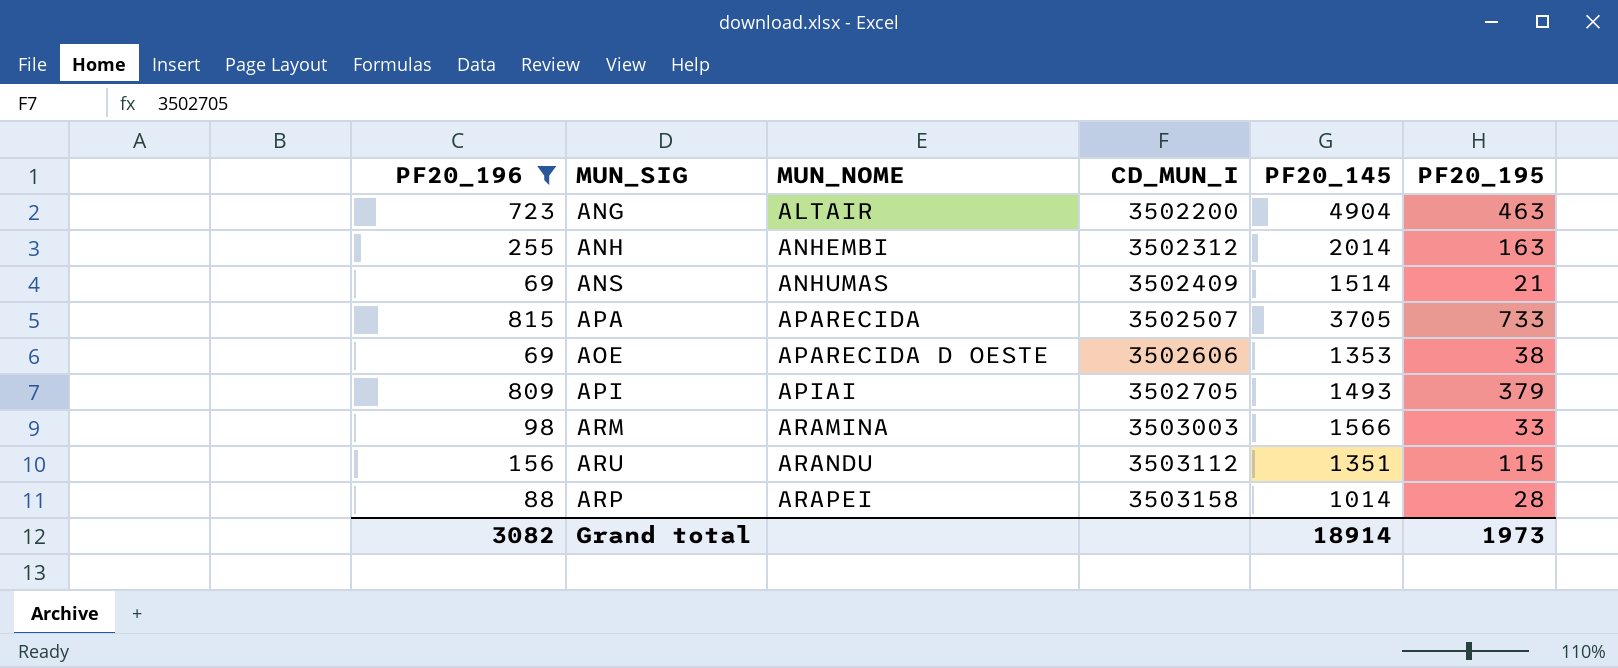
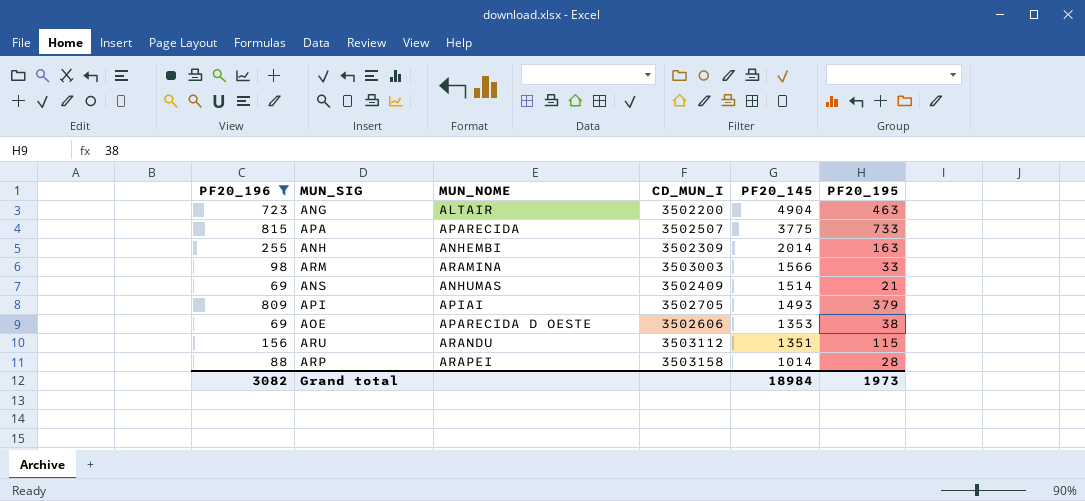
row order: MUN_NOME ascending -> PF20_145 descending
APA | PF20_145: 3705 -> 3775
ANH | CD_MUN_I: 3502312 -> 3502309
Grand total | PF20_145: 18914 -> 18984

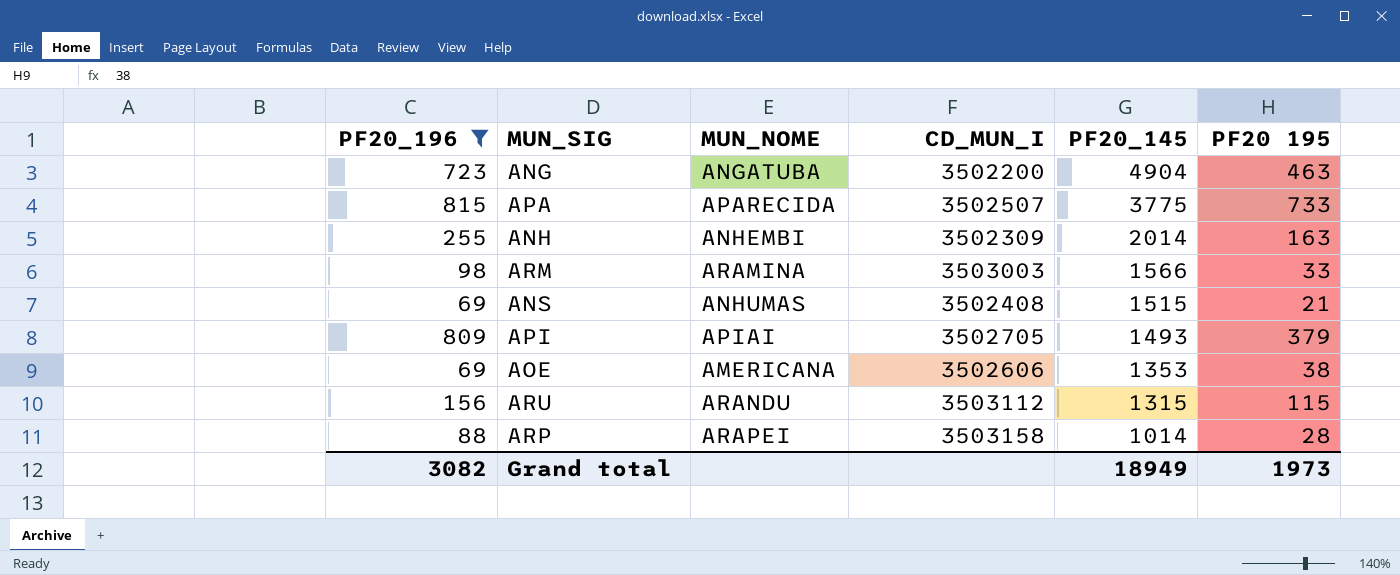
column name: PF20_195 -> PF20 195
ANG | MUN_NOME: ALTAIR -> ANGATUBA
ANS | CD_MUN_I: 3502409 -> 3502408
ANS | PF20_145: 1514 -> 1515
AOE | MUN_NOME: APARECIDA D OESTE -> AMERICANA
ARU | PF20_145: 1351 -> 1315
Grand total | PF20_145: 18984 -> 18949

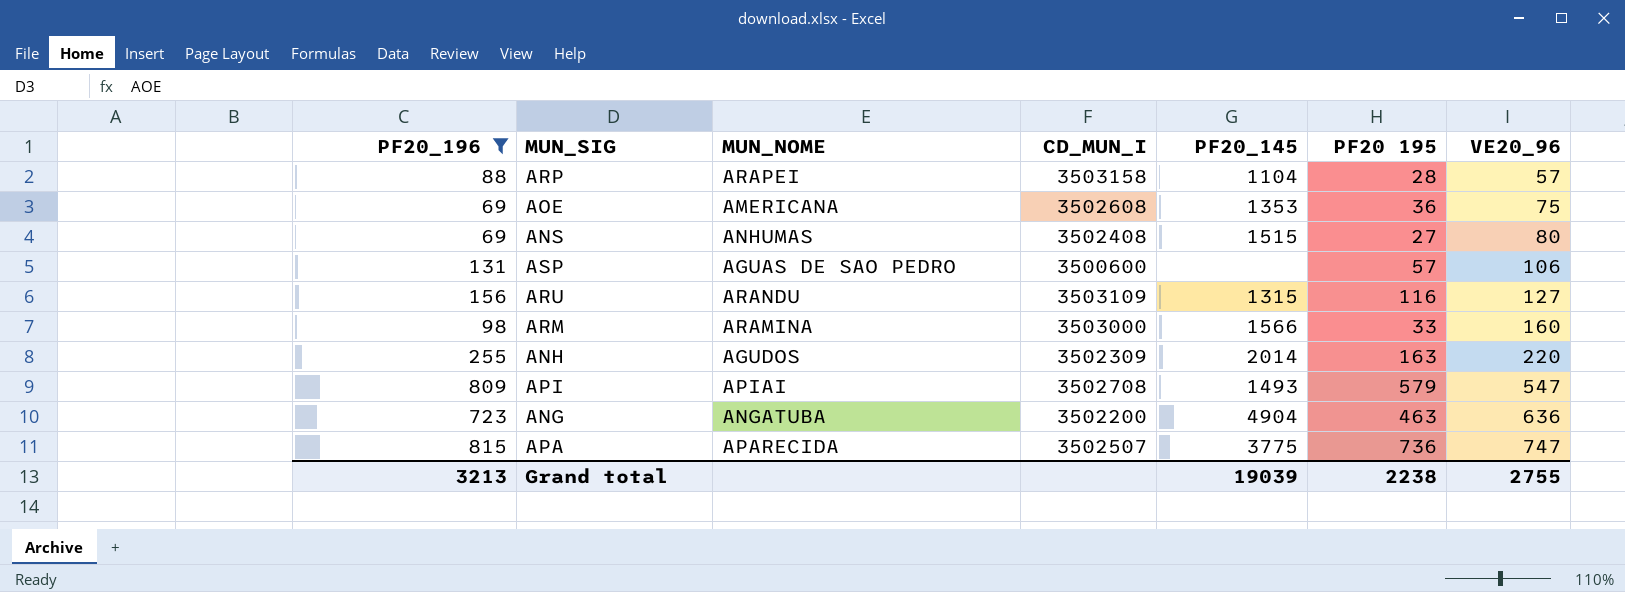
row order: PF20_145 descending -> VE20_96 ascending
column VE20_96 | position: none -> 7
ARP | PF20_145: 1014 -> 1104
AOE | CD_MUN_I: 3502606 -> 3502608
AOE | PF20 195: 38 -> 36
ANS | PF20 195: 21 -> 27
row ASP: none -> 131 | AGUAS DE SAO PEDRO | 3500600 | none | 57 | 106
ARU | CD_MUN_I: 3503112 -> 3503109
ARU | PF20 195: 115 -> 116
ARM | CD_MUN_I: 3503003 -> 3503000
ANH | MUN_NOME: ANHEMBI -> AGUDOS
API | CD_MUN_I: 3502705 -> 3502708
API | PF20 195: 379 -> 579
APA | PF20 195: 733 -> 736
Grand total | PF20_196: 3082 -> 3213
Grand total | PF20_145: 18949 -> 19039
Grand total | PF20 195: 1973 -> 2238

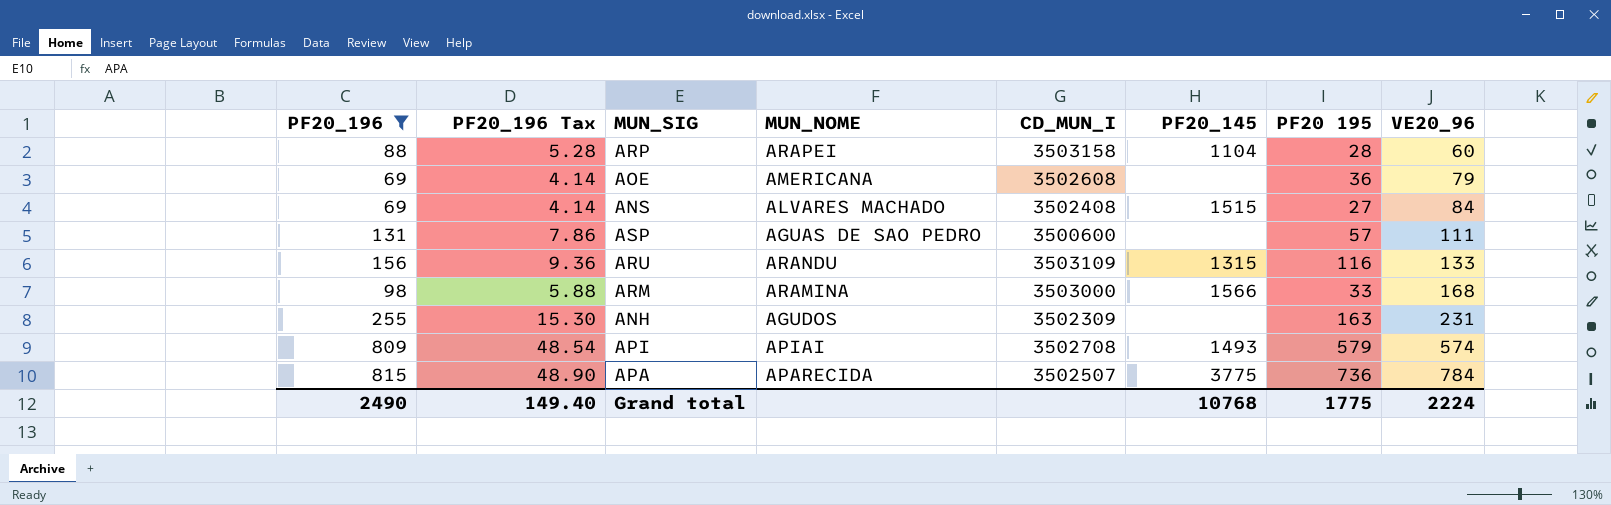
column PF20_196 Tax | formula: none -> [PF20_196] * 0.06
row ANG: 723 | ANGATUBA | 3502200 | 4904 | 463 | 636 -> none
ARP | VE20_96: 57 -> 60
AOE | PF20_145: 1353 -> none
AOE | VE20_96: 75 -> 79
ANS | MUN_NOME: ANHUMAS -> ALVARES MACHADO
ANS | VE20_96: 80 -> 84
ASP | VE20_96: 106 -> 111
ARU | VE20_96: 127 -> 133
ARM | VE20_96: 160 -> 168
ANH | PF20_145: 2014 -> none
ANH | VE20_96: 220 -> 231
API | VE20_96: 547 -> 574
APA | VE20_96: 747 -> 784
Grand total | PF20_196: 3213 -> 2490
Grand total | PF20_145: 19039 -> 10768
Grand total | PF20 195: 2238 -> 1775
Grand total | VE20_96: 2755 -> 2224

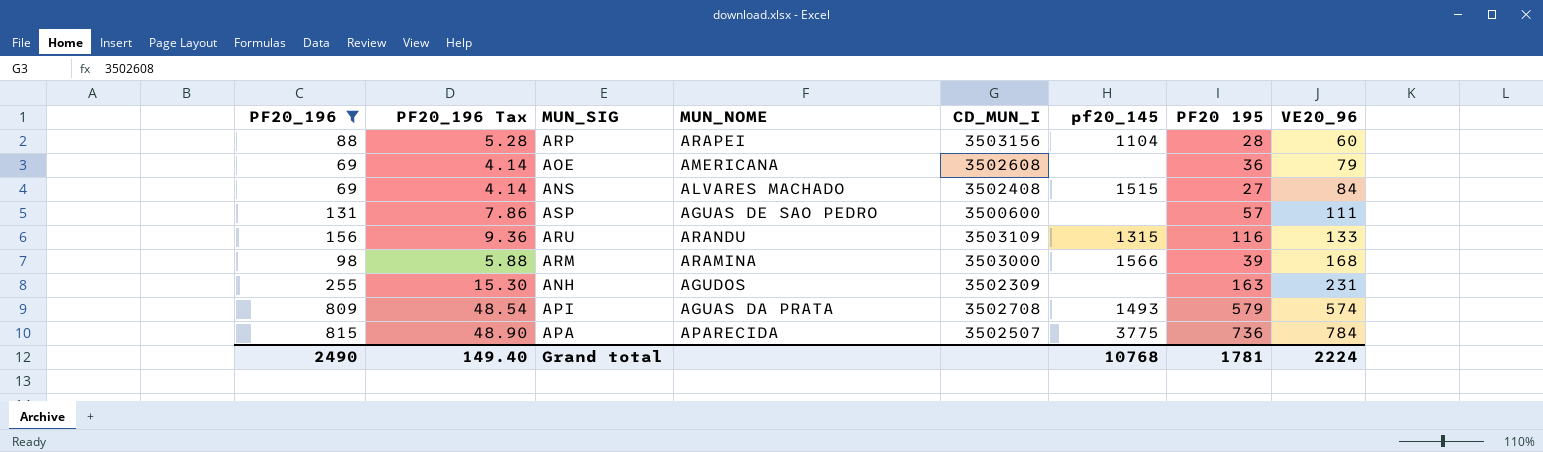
column name: PF20_145 -> pf20_145
ARP | CD_MUN_I: 3503158 -> 3503156
ARM | PF20 195: 33 -> 39
API | MUN_NOME: APIAI -> AGUAS DA PRATA
Grand total | PF20 195: 1775 -> 1781

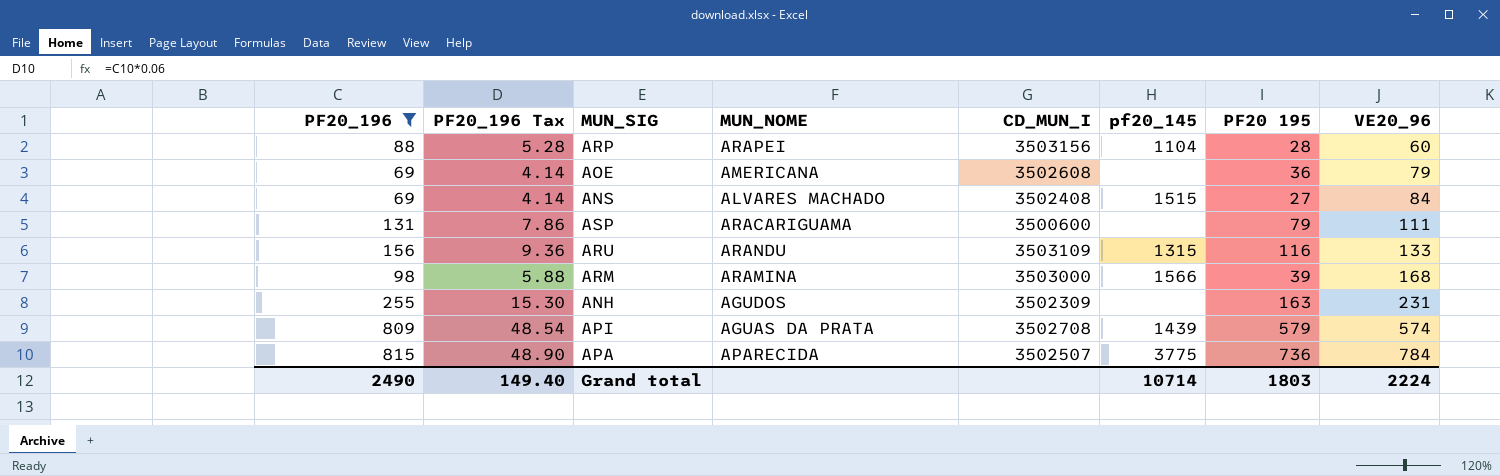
ASP | MUN_NOME: AGUAS DE SAO PEDRO -> ARACARIGUAMA
ASP | PF20 195: 57 -> 79
API | pf20_145: 1493 -> 1439
Grand total | pf20_145: 10768 -> 10714
Grand total | PF20 195: 1781 -> 1803

